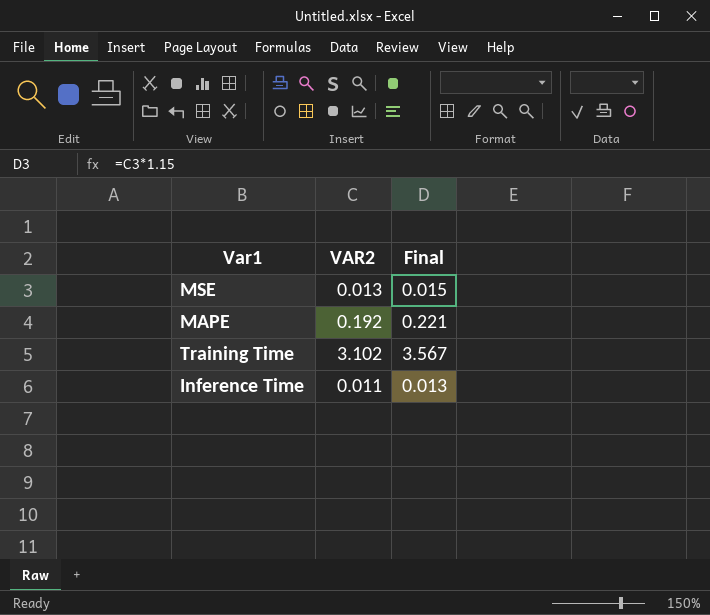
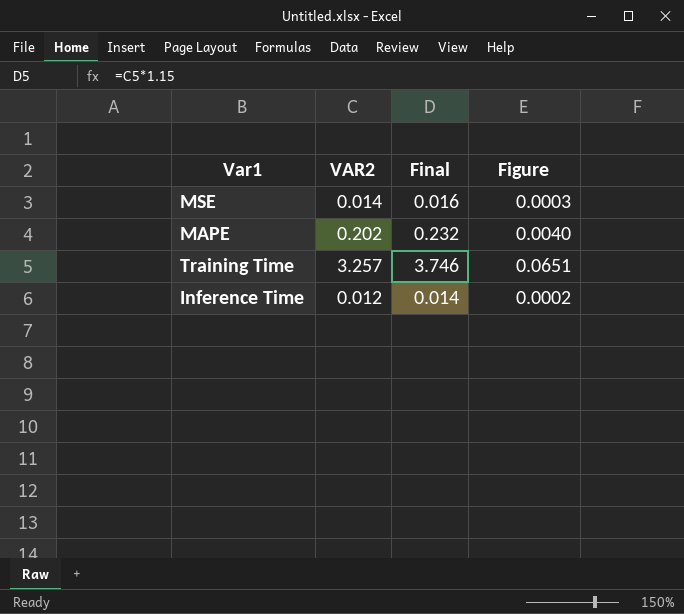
column Figure | formula: none -> [VAR2] * 0.02
MSE | VAR2: 0.013 -> 0.014
MSE | Final: 0.015 -> 0.016
MAPE | VAR2: 0.192 -> 0.202
MAPE | Final: 0.221 -> 0.232
Training Time | VAR2: 3.102 -> 3.257
Training Time | Final: 3.567 -> 3.746
Inference Time | VAR2: 0.011 -> 0.012
Inference Time | Final: 0.013 -> 0.014

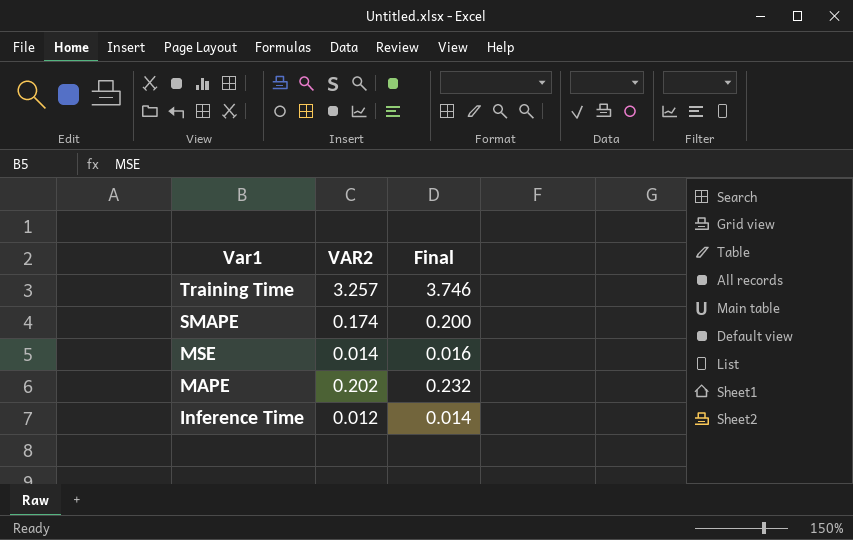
row order: none -> Var1 descending
column Figure | formula: [VAR2] * 0.02 -> none
row SMAPE: none -> 0.174 | 0.200

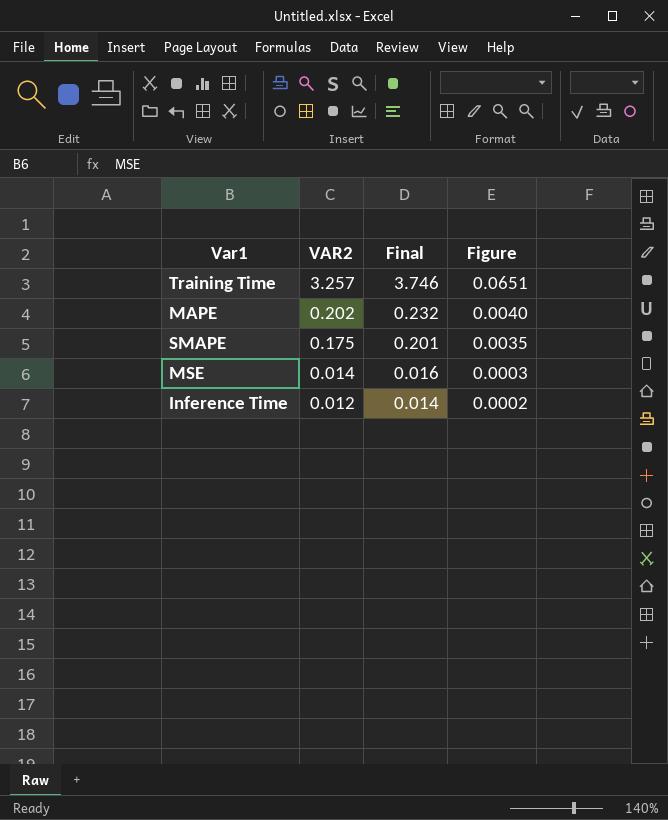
row order: Var1 descending -> VAR2 descending
column Figure | formula: none -> [VAR2] * 0.02
SMAPE | VAR2: 0.174 -> 0.175
SMAPE | Final: 0.200 -> 0.201

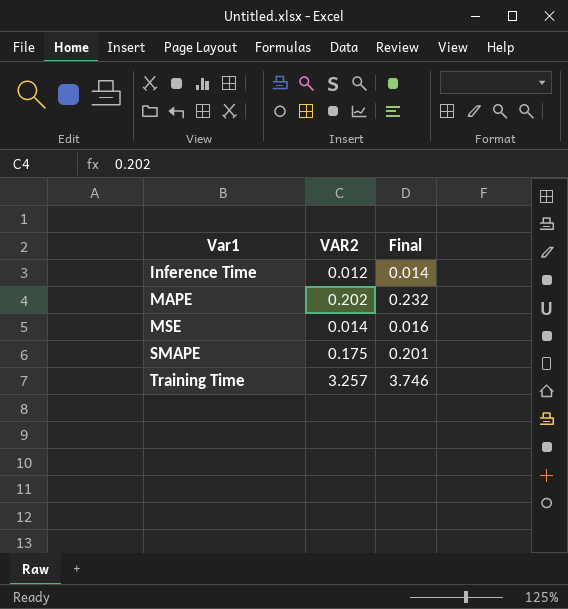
row order: VAR2 descending -> Var1 ascending
column Figure | formula: [VAR2] * 0.02 -> none

